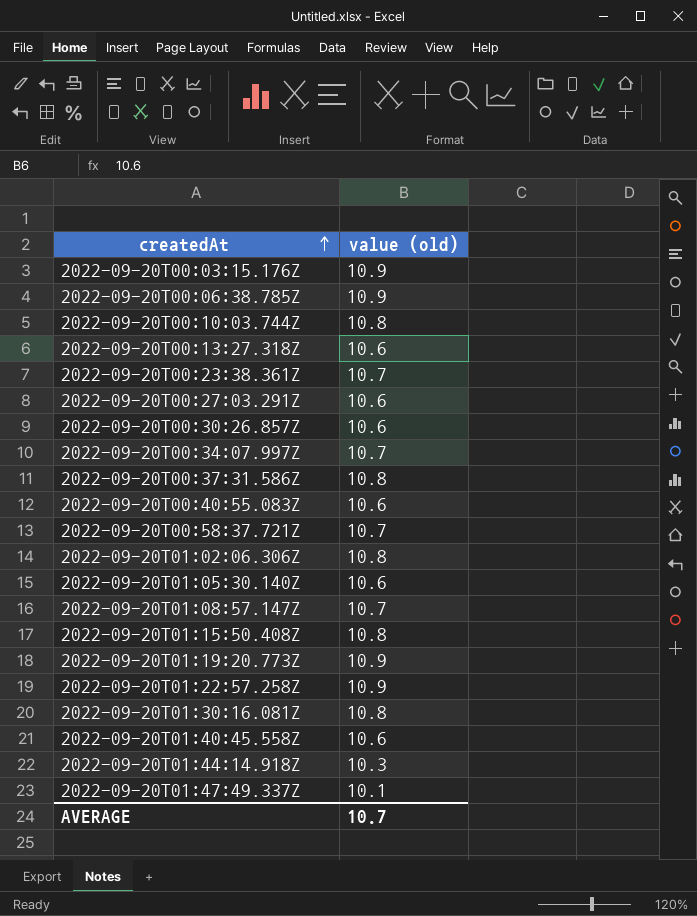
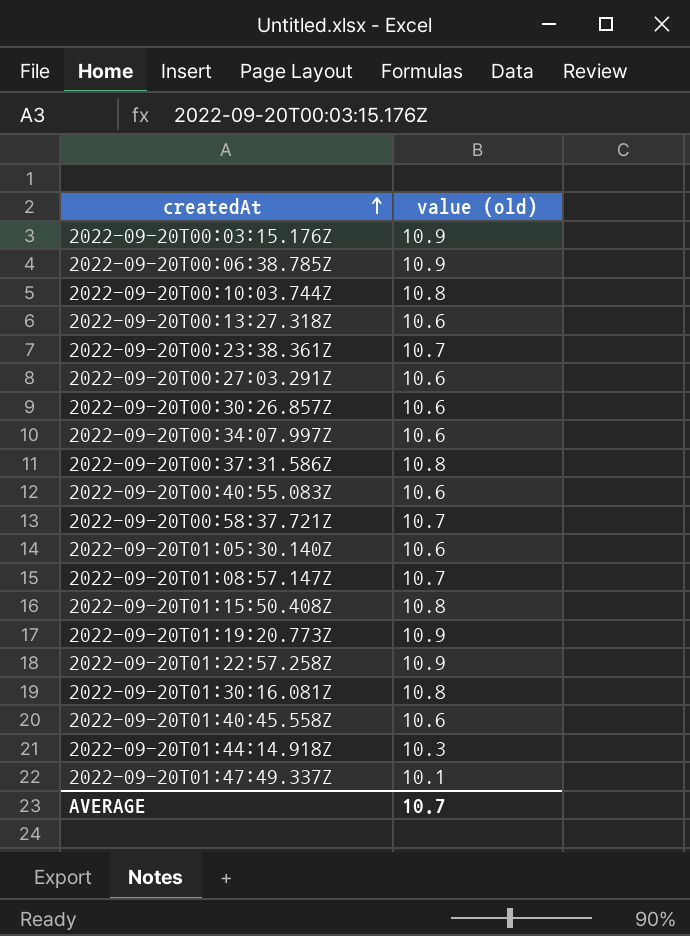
row 2022-09-20T01:02:06.306Z: 10.8 -> none
2022-09-20T00:34:07.997Z | value (old): 10.7 -> 10.6

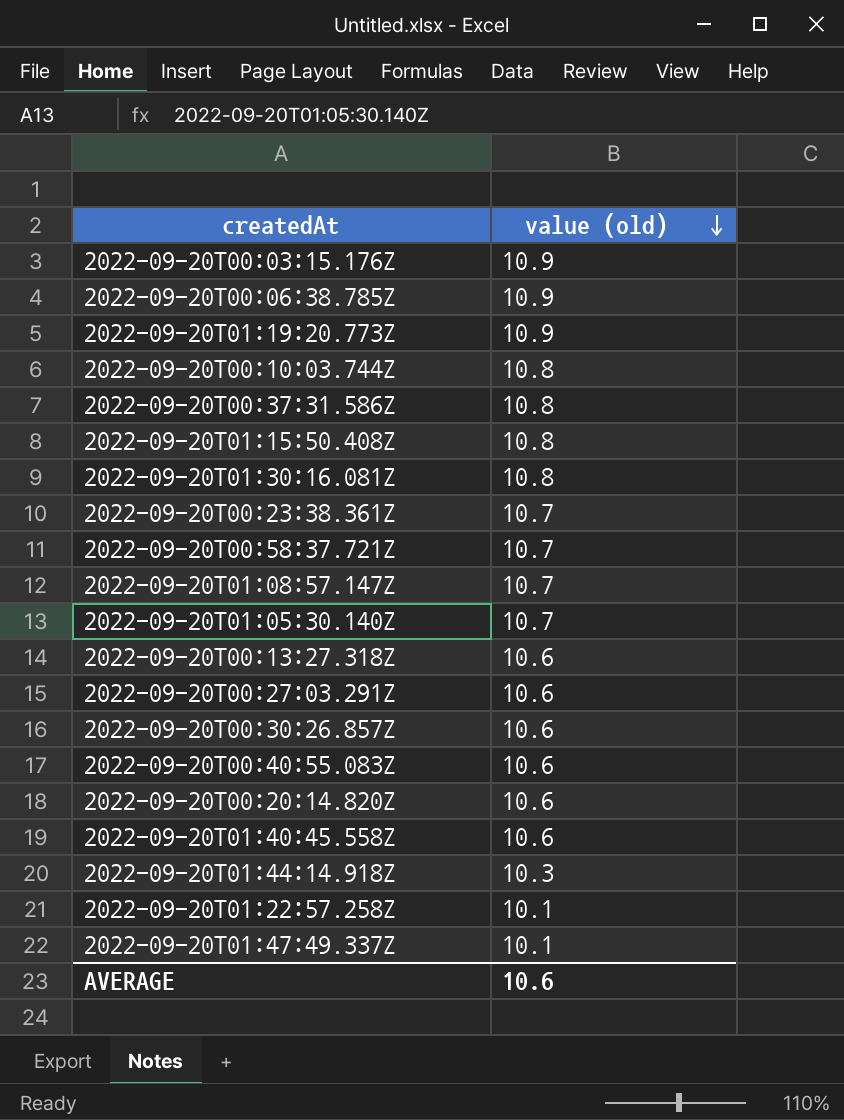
row order: createdAt ascending -> value (old) descending
row 2022-09-20T00:34:07.997Z: 10.6 -> none
2022-09-20T01:05:30.140Z | value (old): 10.6 -> 10.7
row 2022-09-20T00:20:14.820Z: none -> 10.6
2022-09-20T01:22:57.258Z | value (old): 10.9 -> 10.1
AVERAGE | value (old): 10.7 -> 10.6

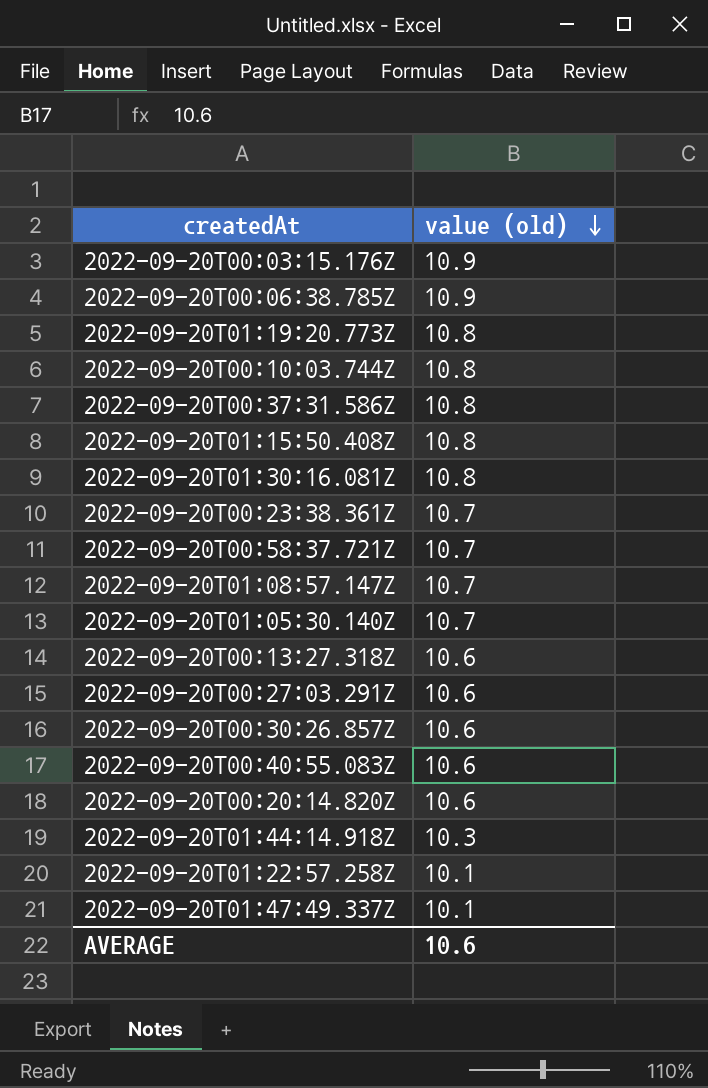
row 2022-09-20T01:40:45.558Z: 10.6 -> none
2022-09-20T01:19:20.773Z | value (old): 10.9 -> 10.8

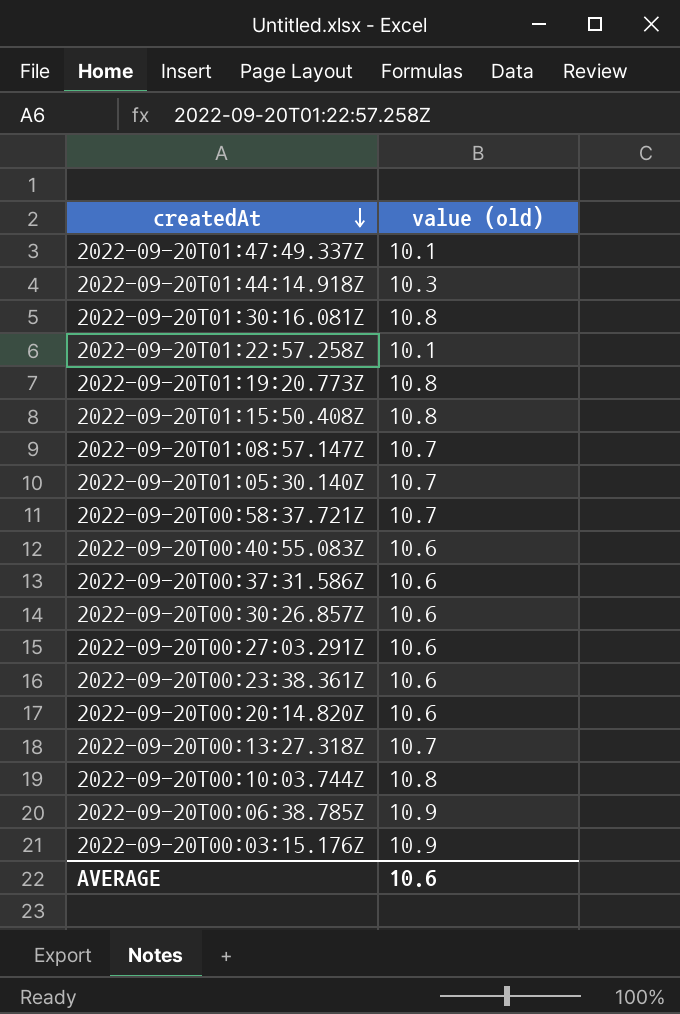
row order: value (old) descending -> createdAt descending
2022-09-20T00:37:31.586Z | value (old): 10.8 -> 10.6
2022-09-20T00:23:38.361Z | value (old): 10.7 -> 10.6
2022-09-20T00:13:27.318Z | value (old): 10.6 -> 10.7

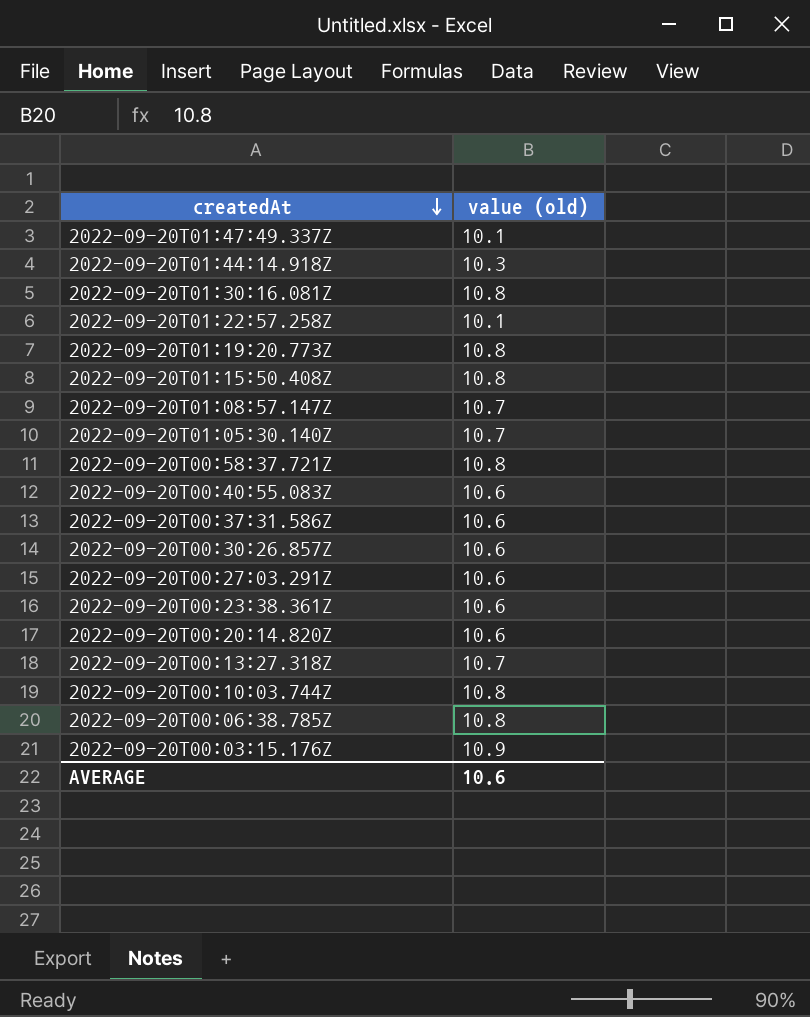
2022-09-20T00:58:37.721Z | value (old): 10.7 -> 10.8
2022-09-20T00:06:38.785Z | value (old): 10.9 -> 10.8

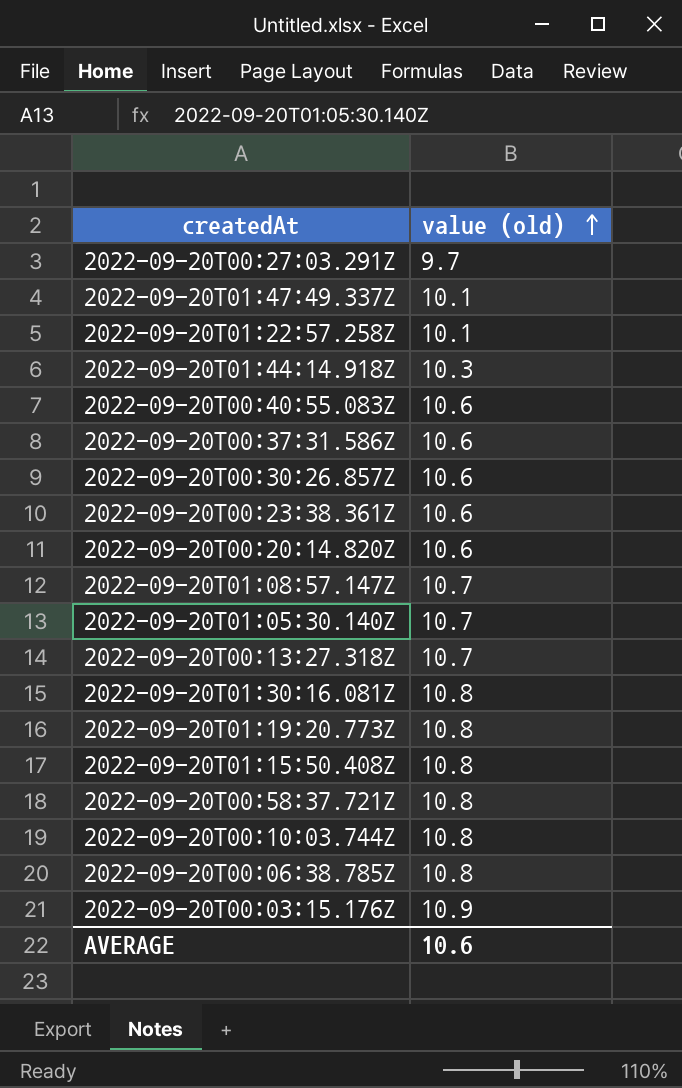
row order: createdAt descending -> value (old) ascending
2022-09-20T00:27:03.291Z | value (old): 10.6 -> 9.7

